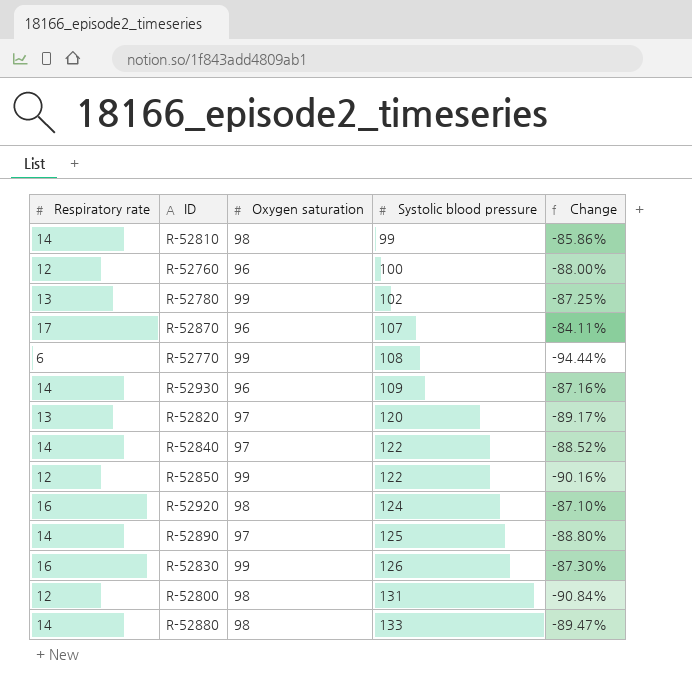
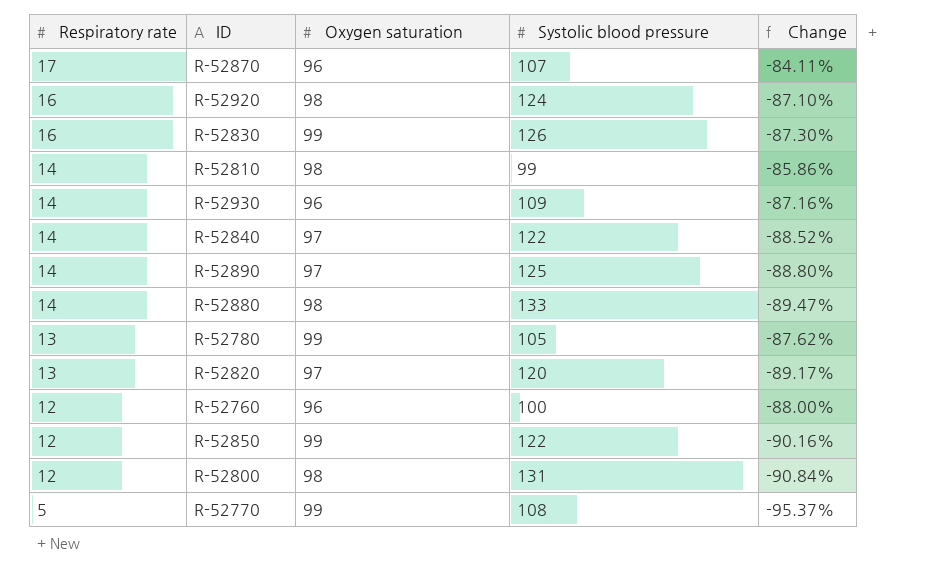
row order: Systolic blood pressure ascending -> Respiratory rate descending
R-52780 | Systolic blood pressure: 102 -> 105
R-52780 | Change: -87.25% -> -87.62%
R-52770 | Respiratory rate: 6 -> 5
R-52770 | Change: -94.44% -> -95.37%

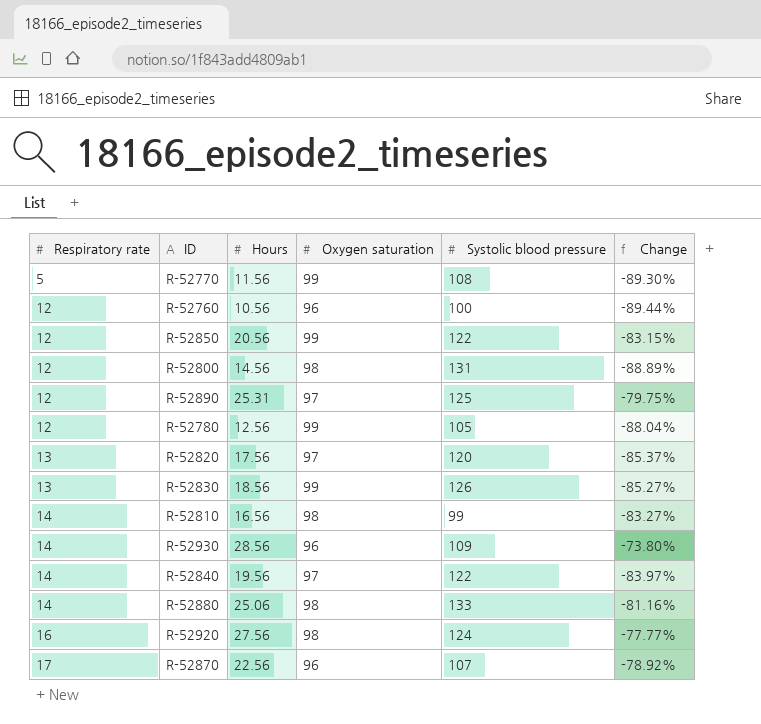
row order: Respiratory rate descending -> Respiratory rate ascending
column Hours | position: none -> 3
column Change | formula: ([Respiratory rate] - [Systolic blood pressure]) / [Systolic blood pressure] -> ([Hours] - [Systolic blood pressure]) / [Systolic blood pressure]
R-52890 | Respiratory rate: 14 -> 12
R-52780 | Respiratory rate: 13 -> 12
R-52830 | Respiratory rate: 16 -> 13

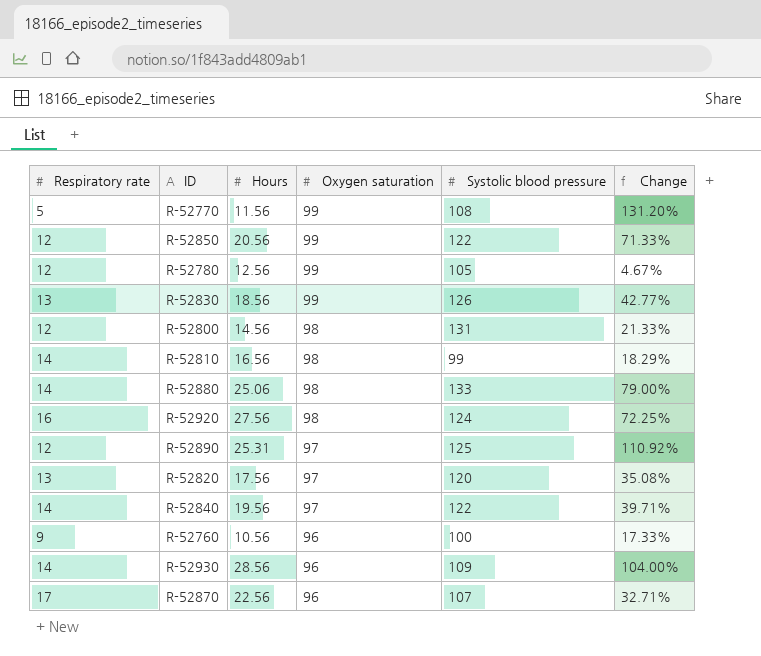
row order: Respiratory rate ascending -> Oxygen saturation descending
column Change | formula: ([Hours] - [Systolic blood pressure]) / [Systolic blood pressure] -> ([Hours] - [Respiratory rate]) / [Respiratory rate]
R-52760 | Respiratory rate: 12 -> 9

